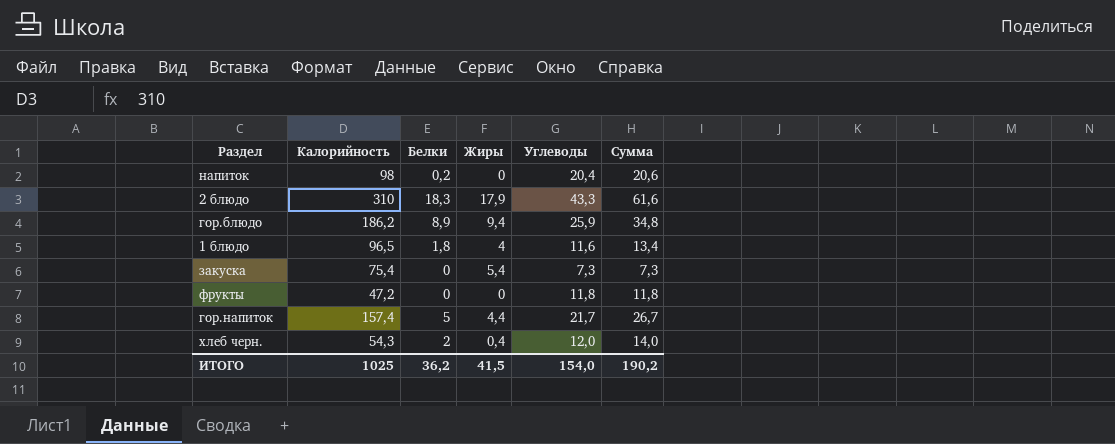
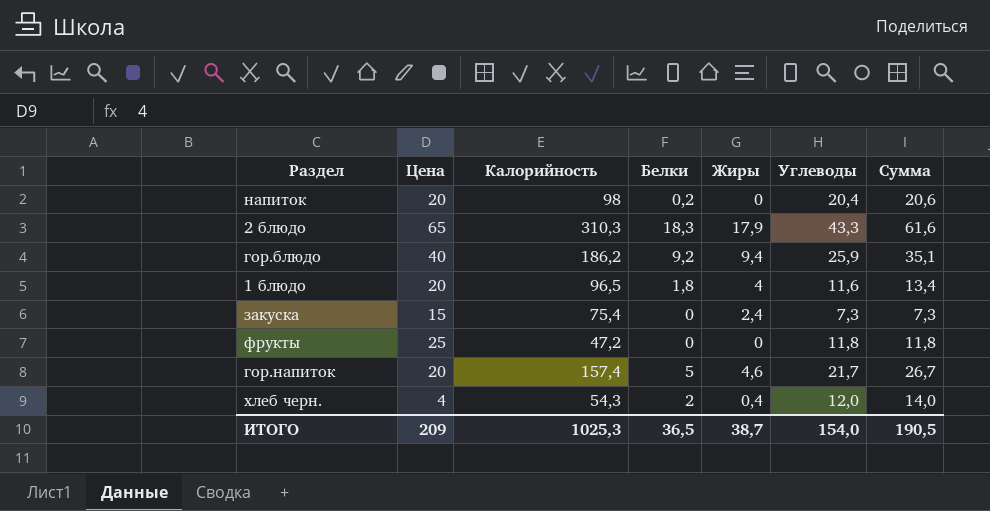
column Цена | position: none -> 2
2 блюдо | Калорийность: 310 -> 310,3
гор.блюдо | Белки: 8,9 -> 9,2
гор.блюдо | Сумма: 34,8 -> 35,1
закуска | Жиры: 5,4 -> 2,4
гор.напиток | Жиры: 4,4 -> 4,6
ИТОГО | Калорийность: 1025 -> 1025,3
ИТОГО | Белки: 36,2 -> 36,5
ИТОГО | Жиры: 41,5 -> 38,7
ИТОГО | Сумма: 190,2 -> 190,5

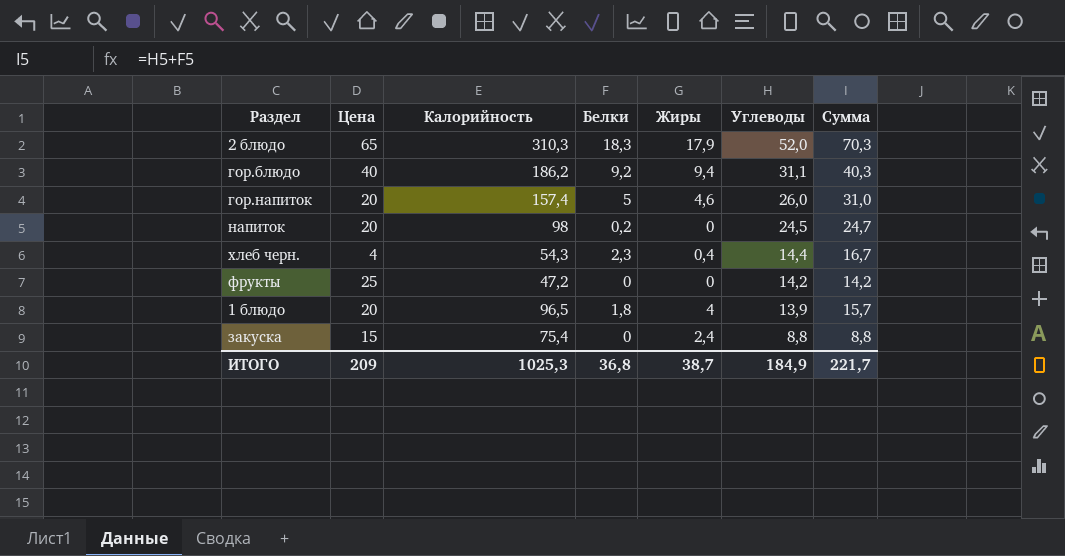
row order: none -> Углеводы descending
2 блюдо | Углеводы: 43,3 -> 52,0
2 блюдо | Сумма: 61,6 -> 70,3
гор.блюдо | Углеводы: 25,9 -> 31,1
гор.блюдо | Сумма: 35,1 -> 40,3
гор.напиток | Углеводы: 21,7 -> 26,0
гор.напиток | Сумма: 26,7 -> 31,0
напиток | Углеводы: 20,4 -> 24,5
напиток | Сумма: 20,6 -> 24,7
хлеб черн. | Белки: 2 -> 2,3
хлеб черн. | Углеводы: 12,0 -> 14,4
хлеб черн. | Сумма: 14,0 -> 16,7
фрукты | Углеводы: 11,8 -> 14,2
фрукты | Сумма: 11,8 -> 14,2
1 блюдо | Углеводы: 11,6 -> 13,9
1 блюдо | Сумма: 13,4 -> 15,7
закуска | Углеводы: 7,3 -> 8,8
закуска | Сумма: 7,3 -> 8,8
ИТОГО | Белки: 36,5 -> 36,8
ИТОГО | Углеводы: 154,0 -> 184,9
ИТОГО | Сумма: 190,5 -> 221,7

